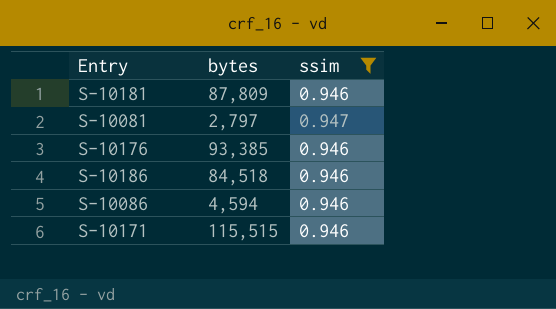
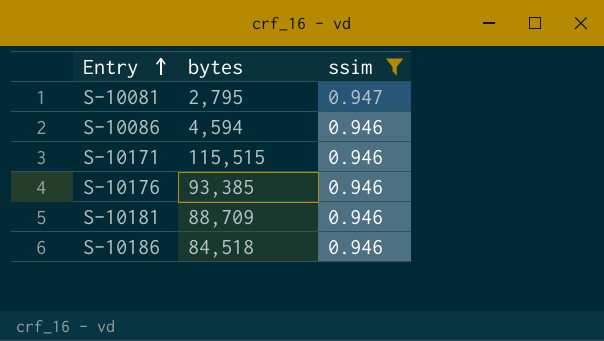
row order: none -> Entry ascending
S-10081 | bytes: 2,797 -> 2,795
S-10181 | bytes: 87,809 -> 88,709

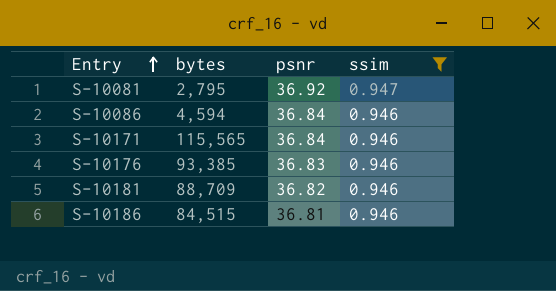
column psnr | position: none -> 3
S-10171 | bytes: 115,515 -> 115,565
S-10186 | bytes: 84,518 -> 84,515

